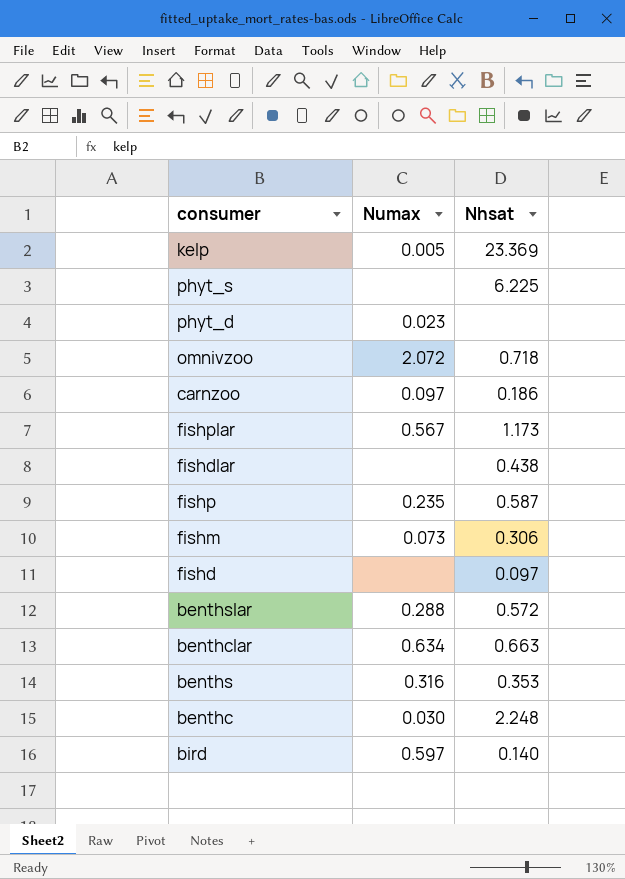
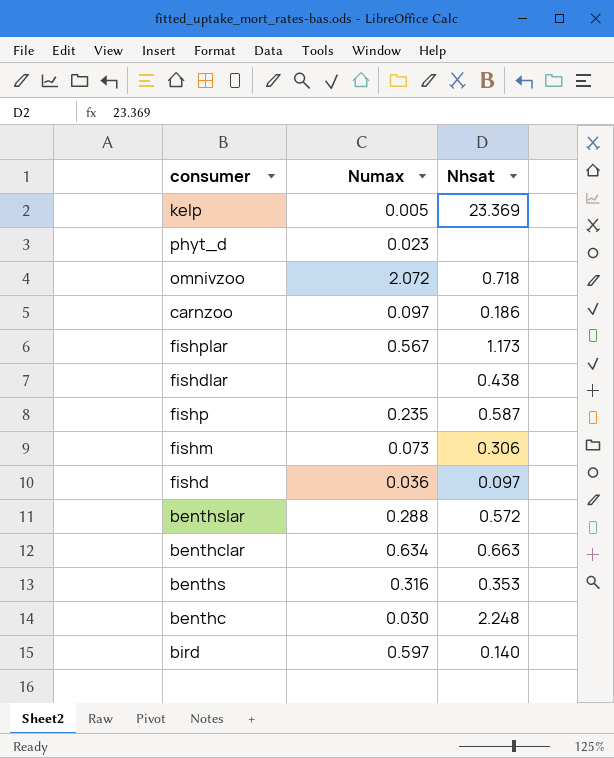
row phyt_s: none | 6.225 -> none
fishd | Numax: none -> 0.036

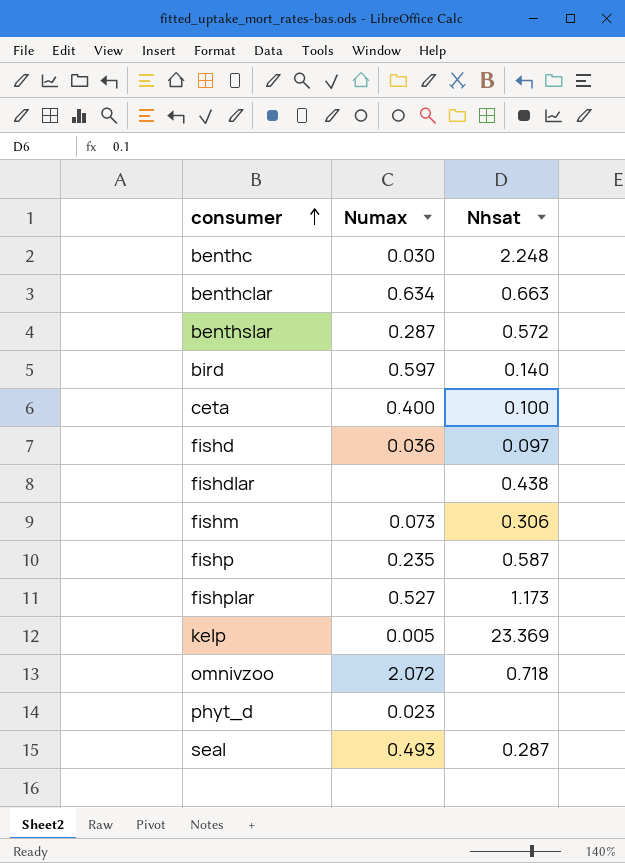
row order: none -> consumer ascending
row carnzoo: 0.097 | 0.186 -> none
row benths: 0.316 | 0.353 -> none
benthslar | Numax: 0.288 -> 0.287
row ceta: none -> 0.400 | 0.100
fishplar | Numax: 0.567 -> 0.527
row seal: none -> 0.493 | 0.287

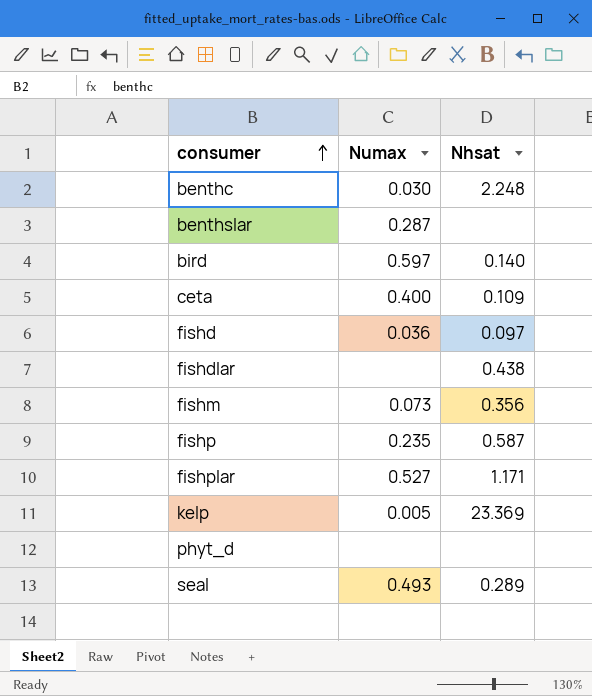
row benthclar: 0.634 | 0.663 -> none
row omnivzoo: 2.072 | 0.718 -> none
benthslar | Nhsat: 0.572 -> none
ceta | Nhsat: 0.100 -> 0.109
fishm | Nhsat: 0.306 -> 0.356
fishplar | Nhsat: 1.173 -> 1.171
phyt_d | Numax: 0.023 -> none
seal | Nhsat: 0.287 -> 0.289

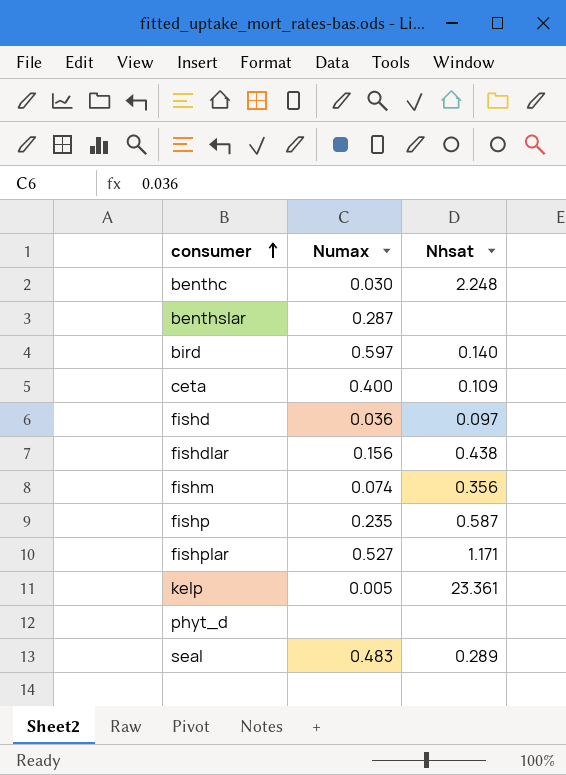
fishdlar | Numax: none -> 0.156
fishm | Numax: 0.073 -> 0.074
kelp | Nhsat: 23.369 -> 23.361
seal | Numax: 0.493 -> 0.483

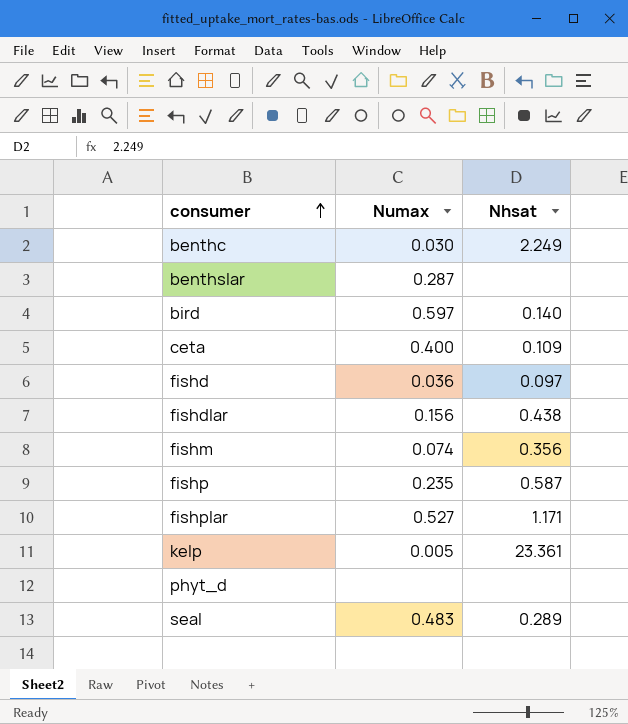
benthc | Nhsat: 2.248 -> 2.249

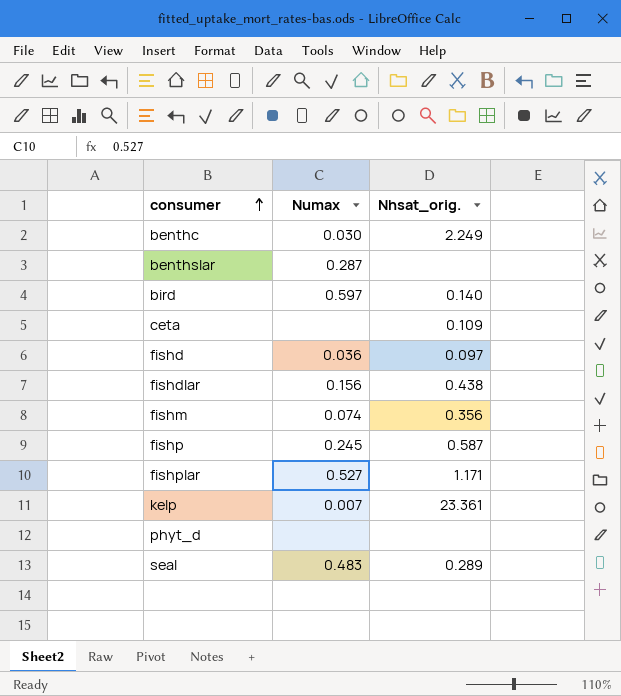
column name: Nhsat -> Nhsat_orig.
ceta | Numax: 0.400 -> none
fishp | Numax: 0.235 -> 0.245
kelp | Numax: 0.005 -> 0.007

